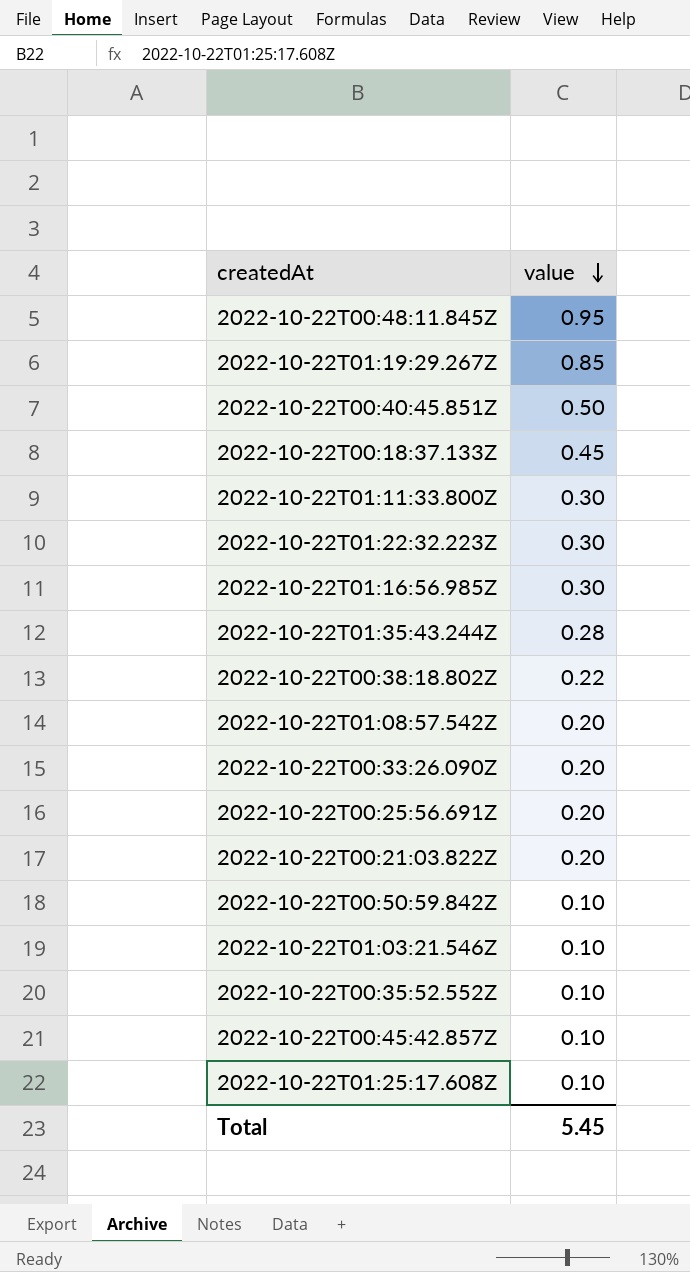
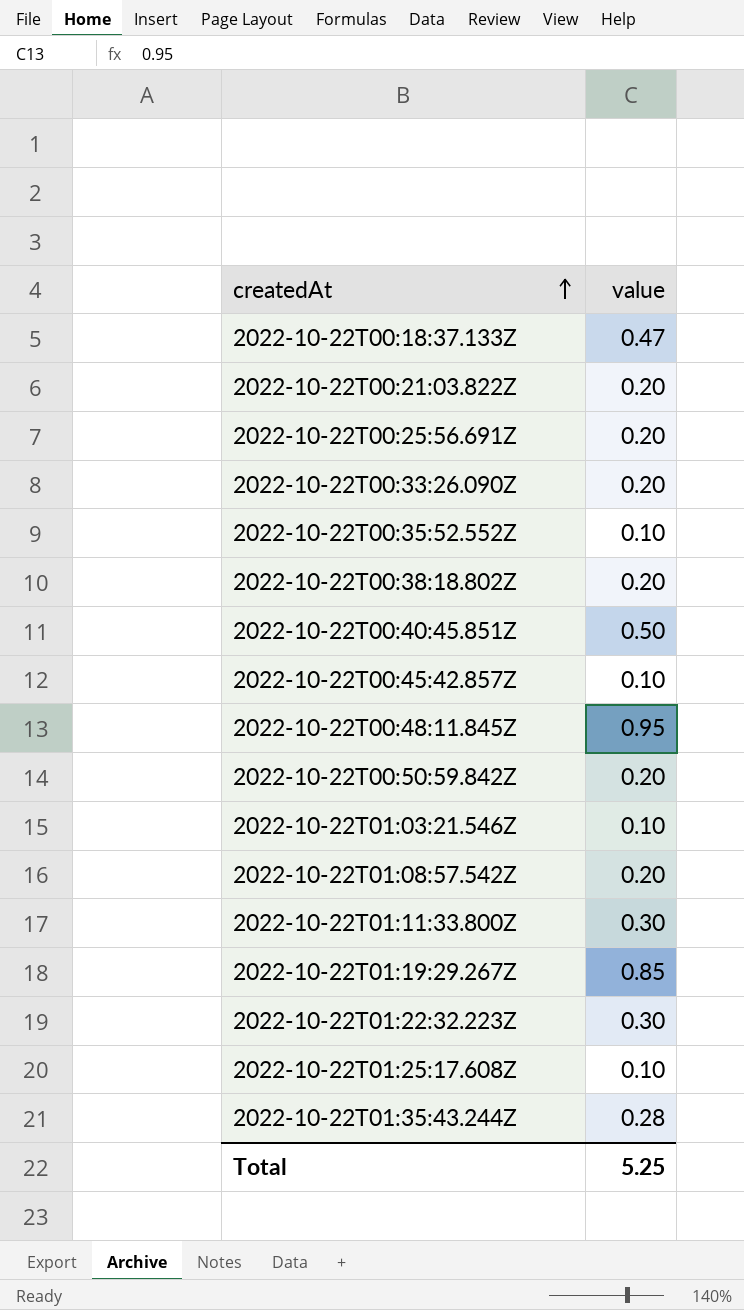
row order: value descending -> createdAt ascending
row 2022-10-22T01:16:56.985Z: 0.30 -> none
2022-10-22T00:18:37.133Z | value: 0.45 -> 0.47
2022-10-22T00:38:18.802Z | value: 0.22 -> 0.20
2022-10-22T00:50:59.842Z | value: 0.10 -> 0.20
Total | value: 5.45 -> 5.25

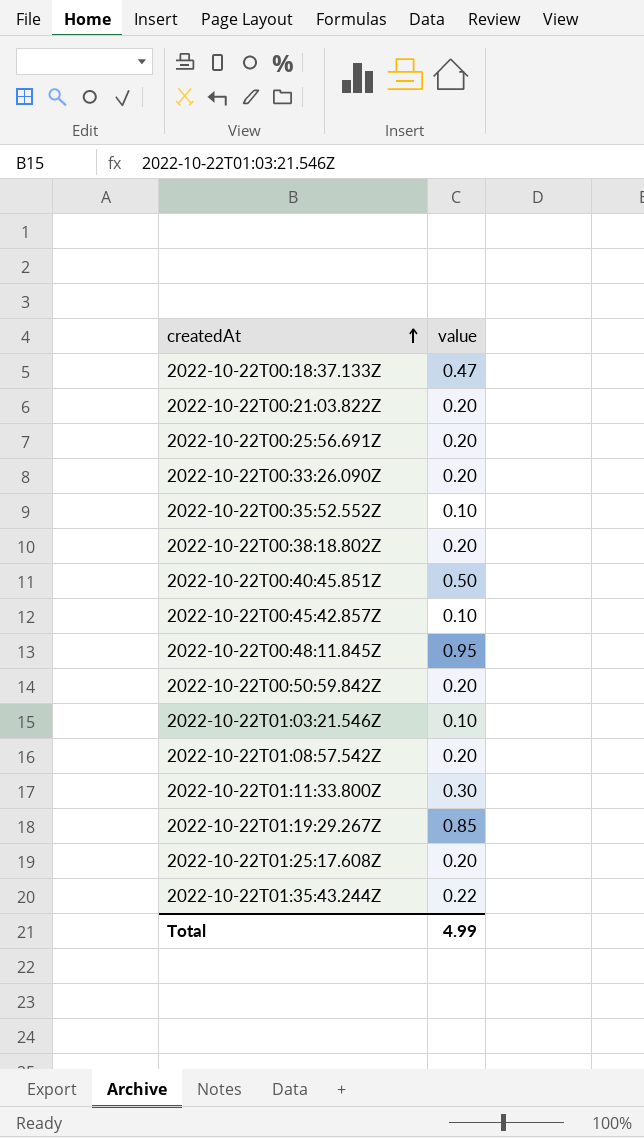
row 2022-10-22T01:22:32.223Z: 0.30 -> none
2022-10-22T01:25:17.608Z | value: 0.10 -> 0.20
2022-10-22T01:35:43.244Z | value: 0.28 -> 0.22
Total | value: 5.25 -> 4.99

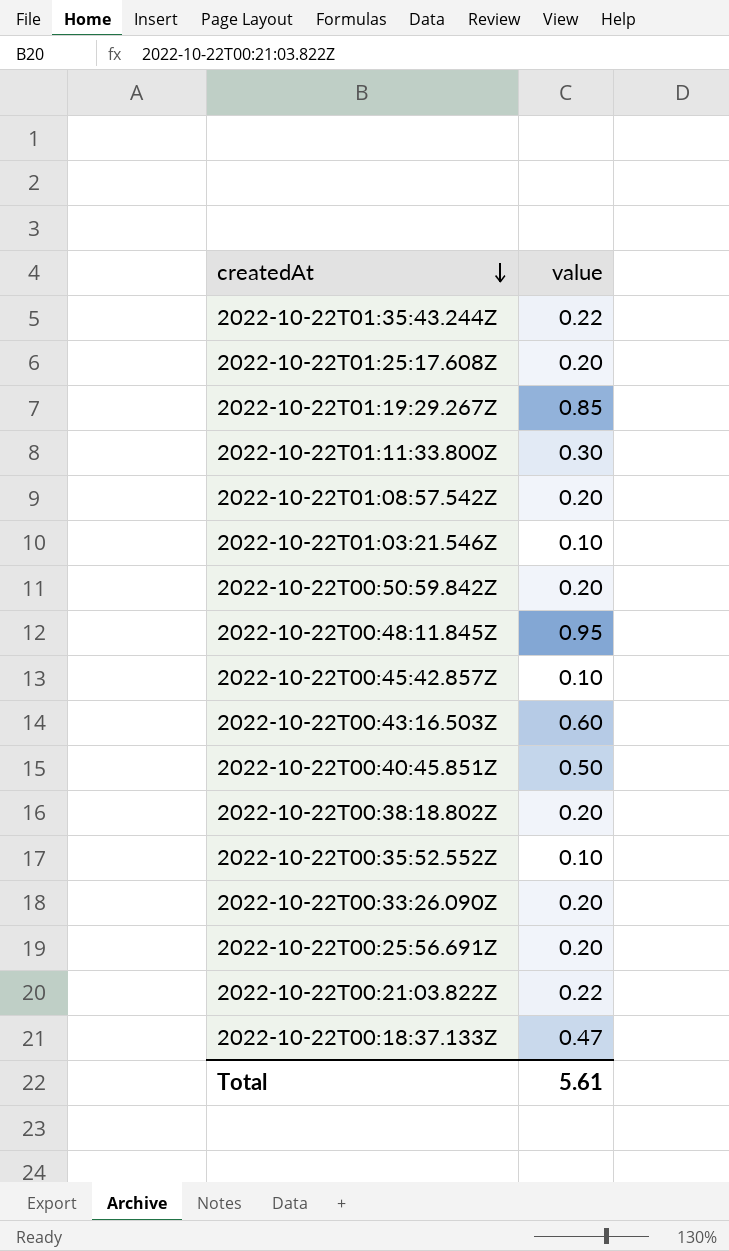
row order: createdAt ascending -> createdAt descending
row 2022-10-22T00:43:16.503Z: none -> 0.60
2022-10-22T00:21:03.822Z | value: 0.20 -> 0.22
Total | value: 4.99 -> 5.61

